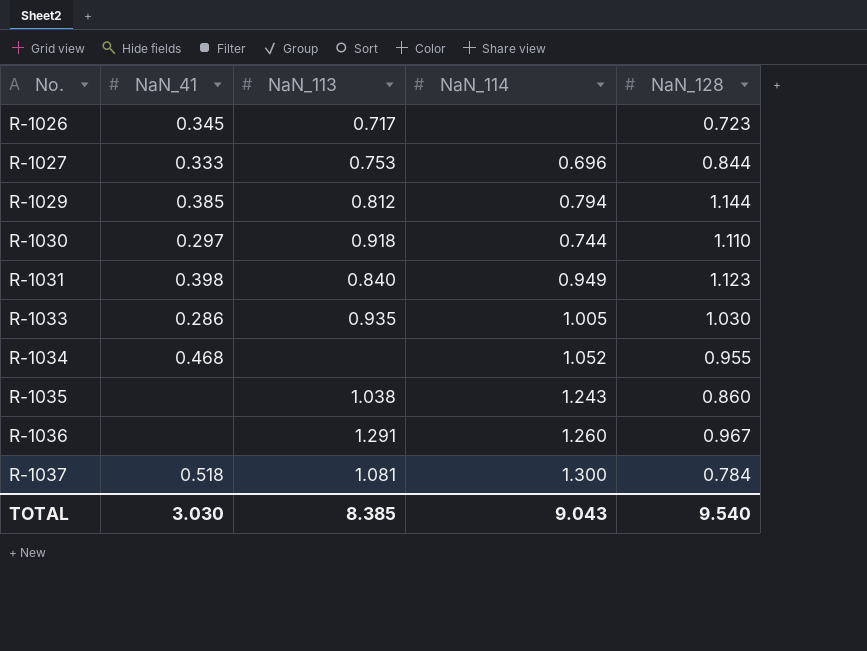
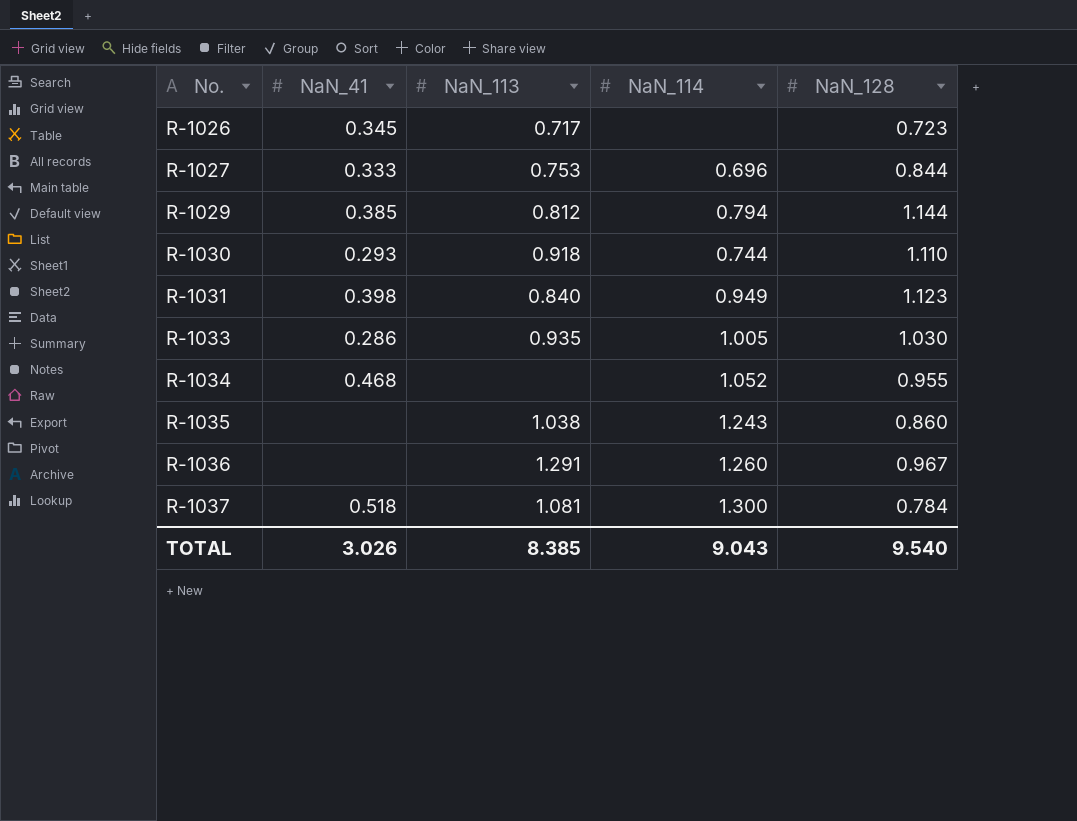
R-1030 | NaN_41: 0.297 -> 0.293
TOTAL | NaN_41: 3.030 -> 3.026

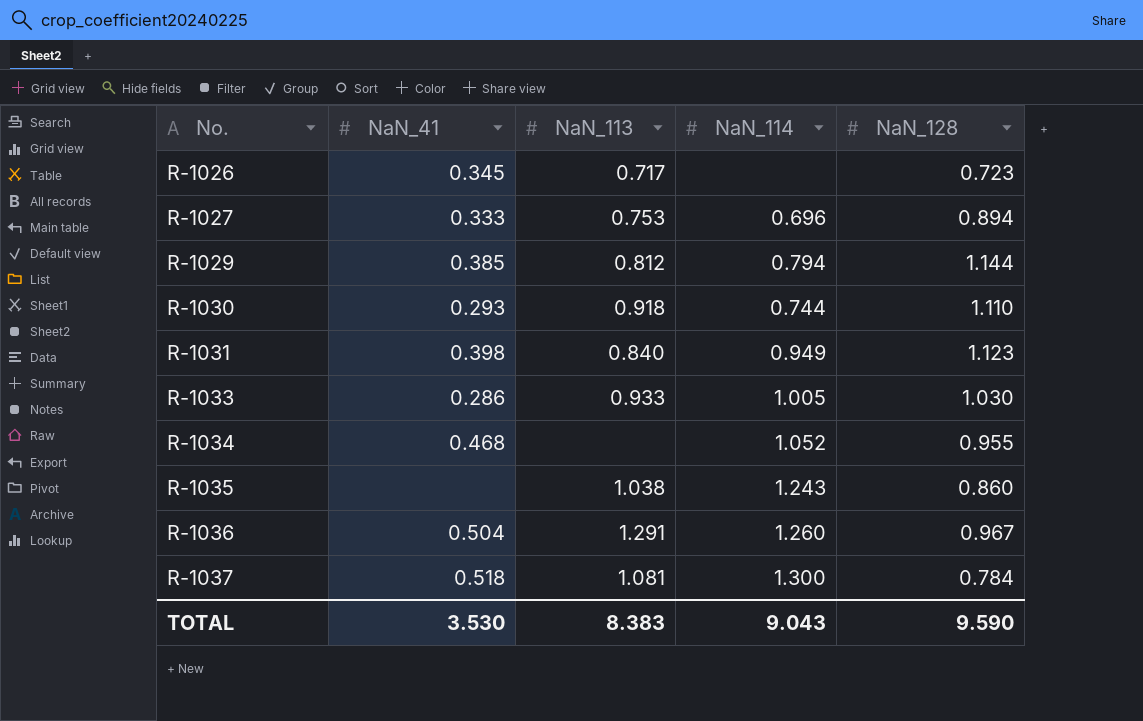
R-1027 | NaN_128: 0.844 -> 0.894
R-1033 | NaN_113: 0.935 -> 0.933
R-1036 | NaN_41: none -> 0.504
TOTAL | NaN_41: 3.026 -> 3.530
TOTAL | NaN_113: 8.385 -> 8.383
TOTAL | NaN_128: 9.540 -> 9.590

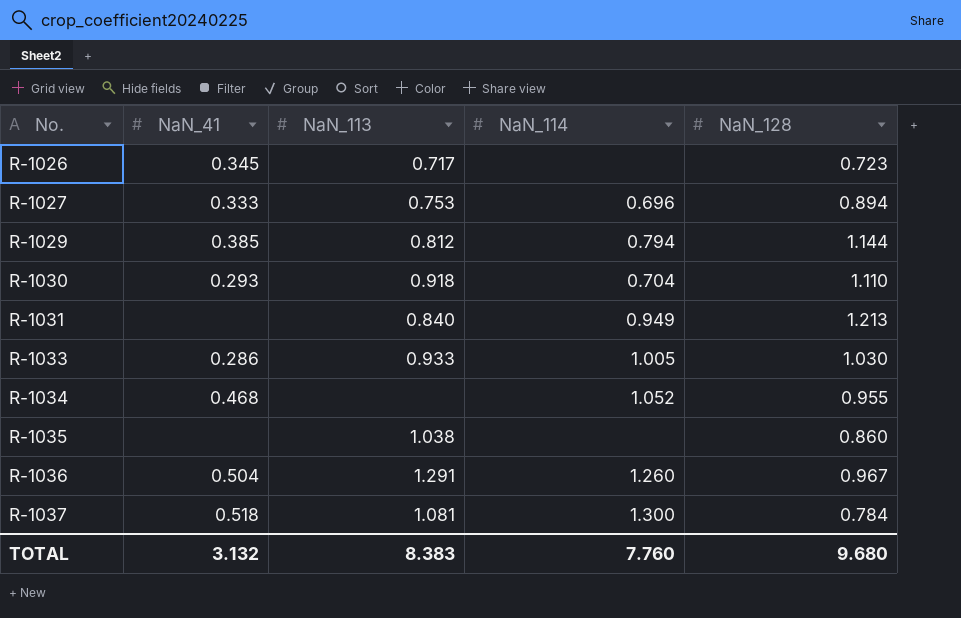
R-1030 | NaN_114: 0.744 -> 0.704
R-1031 | NaN_41: 0.398 -> none
R-1031 | NaN_128: 1.123 -> 1.213
R-1035 | NaN_114: 1.243 -> none
TOTAL | NaN_41: 3.530 -> 3.132
TOTAL | NaN_114: 9.043 -> 7.760
TOTAL | NaN_128: 9.590 -> 9.680

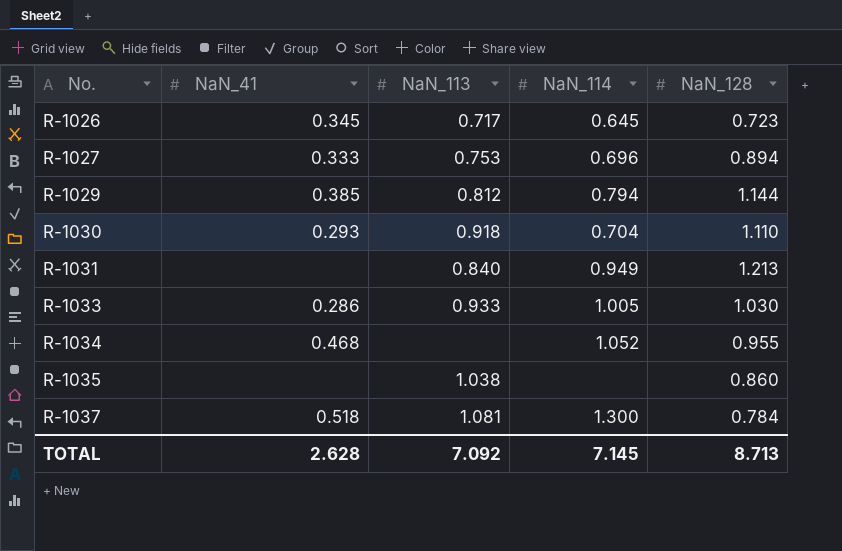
row R-1036: 0.504 | 1.291 | 1.260 | 0.967 -> none
R-1026 | NaN_114: none -> 0.645
TOTAL | NaN_41: 3.132 -> 2.628
TOTAL | NaN_113: 8.383 -> 7.092
TOTAL | NaN_114: 7.760 -> 7.145
TOTAL | NaN_128: 9.680 -> 8.713

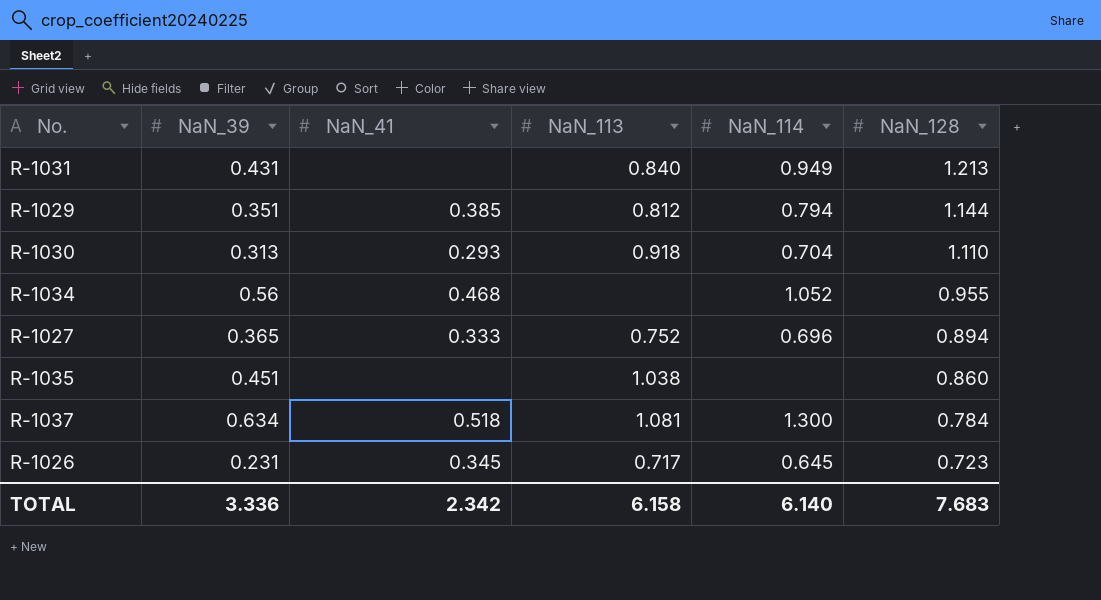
row order: No. ascending -> NaN_128 descending
column NaN_39 | position: none -> 2
row R-1033: 0.286 | 0.933 | 1.005 | 1.030 -> none
R-1027 | NaN_113: 0.753 -> 0.752
TOTAL | NaN_41: 2.628 -> 2.342
TOTAL | NaN_113: 7.092 -> 6.158
TOTAL | NaN_114: 7.145 -> 6.140
TOTAL | NaN_128: 8.713 -> 7.683

